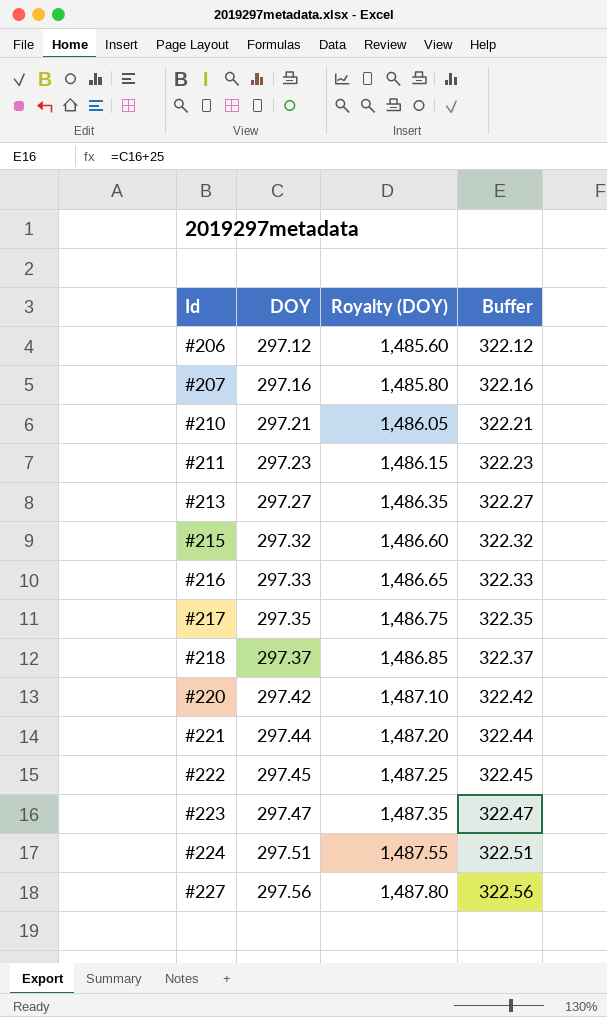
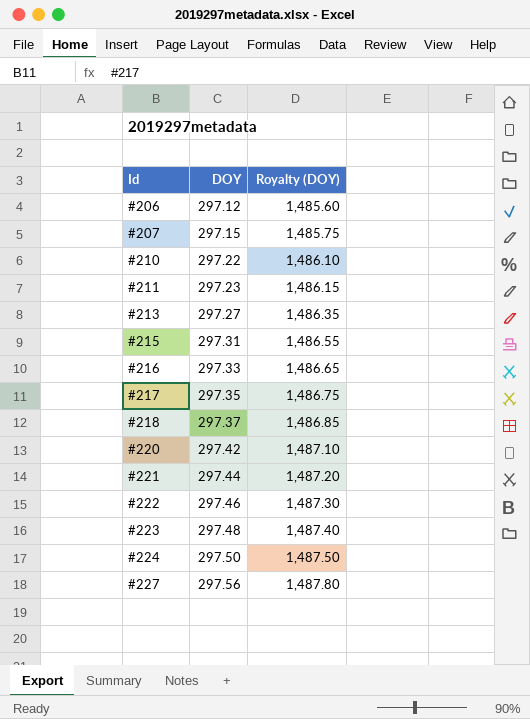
column Buffer | formula: [DOY] + 25 -> none
#207 | DOY: 297.16 -> 297.15
#207 | Royalty (DOY): 1,485.80 -> 1,485.75
#210 | DOY: 297.21 -> 297.22
#210 | Royalty (DOY): 1,486.05 -> 1,486.10
#215 | DOY: 297.32 -> 297.31
#215 | Royalty (DOY): 1,486.60 -> 1,486.55
#222 | DOY: 297.45 -> 297.46
#222 | Royalty (DOY): 1,487.25 -> 1,487.30
#223 | DOY: 297.47 -> 297.48
#223 | Royalty (DOY): 1,487.35 -> 1,487.40
#224 | DOY: 297.51 -> 297.50
#224 | Royalty (DOY): 1,487.55 -> 1,487.50

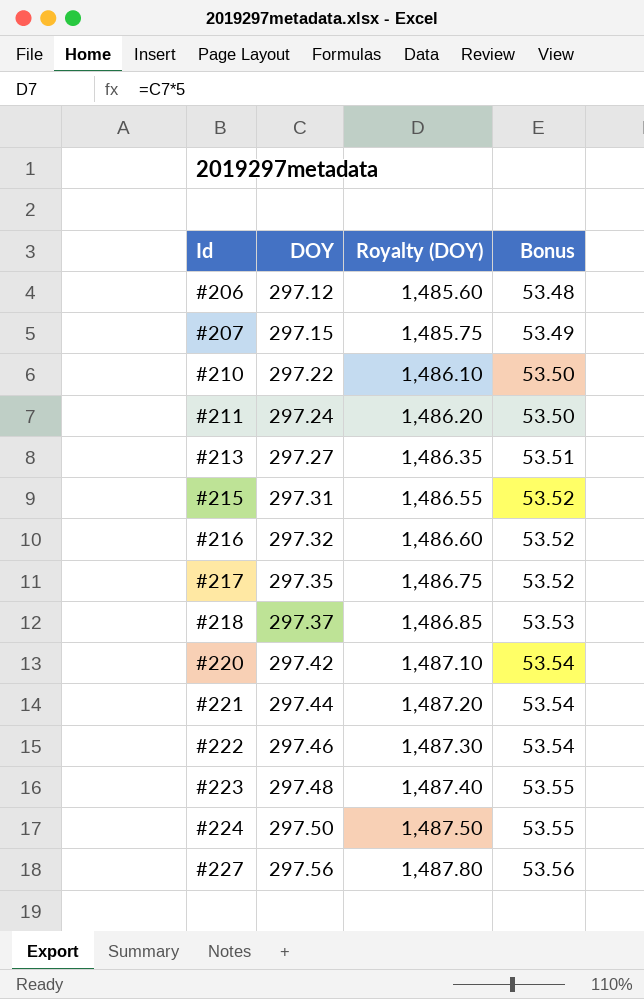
column Bonus | formula: none -> [DOY] * 0.18
#211 | DOY: 297.23 -> 297.24
#211 | Royalty (DOY): 1,486.15 -> 1,486.20
#216 | DOY: 297.33 -> 297.32
#216 | Royalty (DOY): 1,486.65 -> 1,486.60

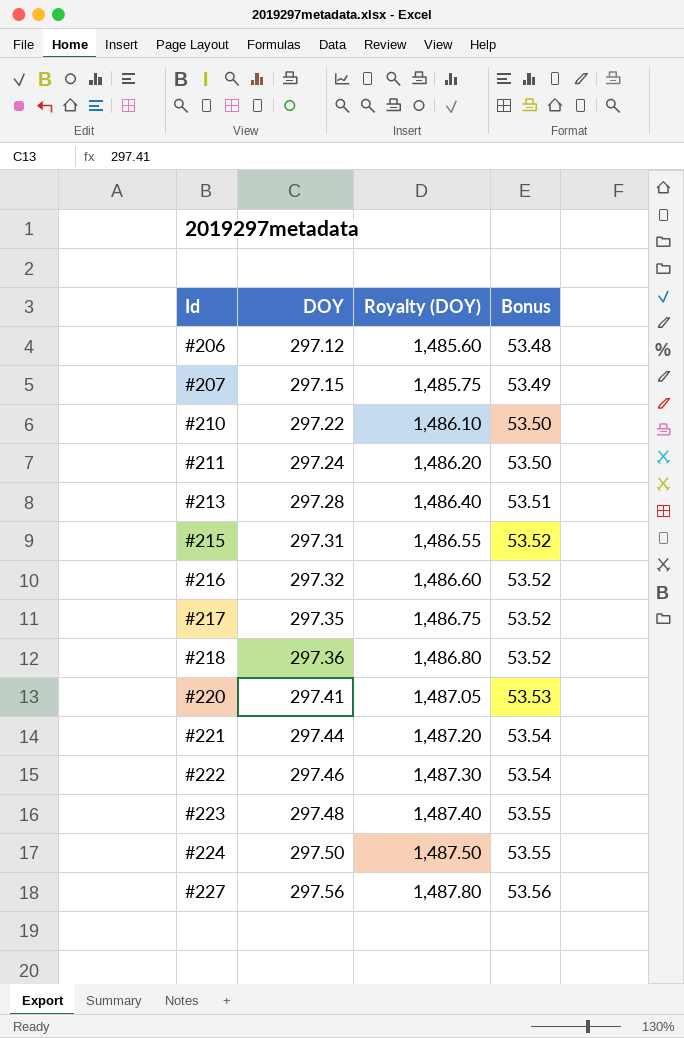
#213 | DOY: 297.27 -> 297.28
#213 | Royalty (DOY): 1,486.35 -> 1,486.40
#218 | DOY: 297.37 -> 297.36
#218 | Royalty (DOY): 1,486.85 -> 1,486.80
#218 | Bonus: 53.53 -> 53.52
#220 | DOY: 297.42 -> 297.41
#220 | Royalty (DOY): 1,487.10 -> 1,487.05
#220 | Bonus: 53.54 -> 53.53

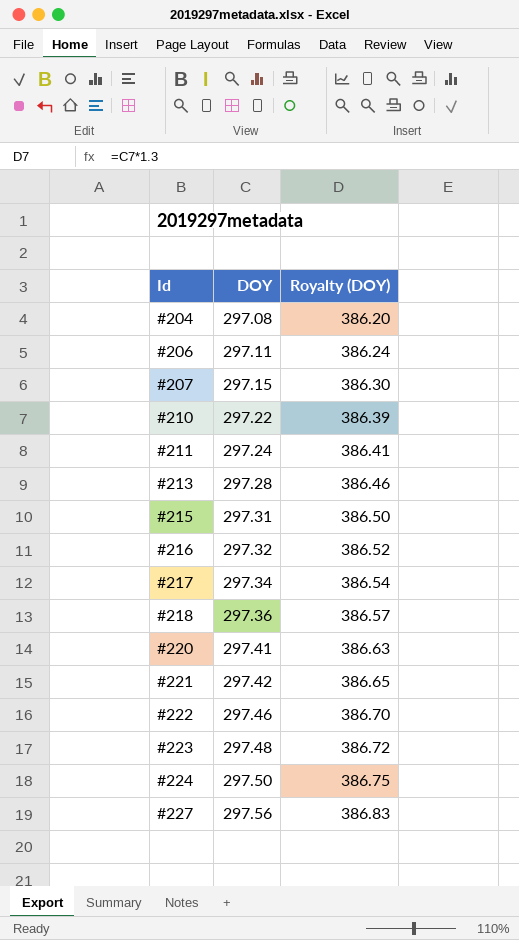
column Bonus | formula: [DOY] * 0.18 -> none
column Royalty (DOY) | formula: [DOY] * 5 -> [DOY] * 1.3
row #204: none -> 297.08 | 386.20
#206 | DOY: 297.12 -> 297.11
#217 | DOY: 297.35 -> 297.34
#221 | DOY: 297.44 -> 297.42

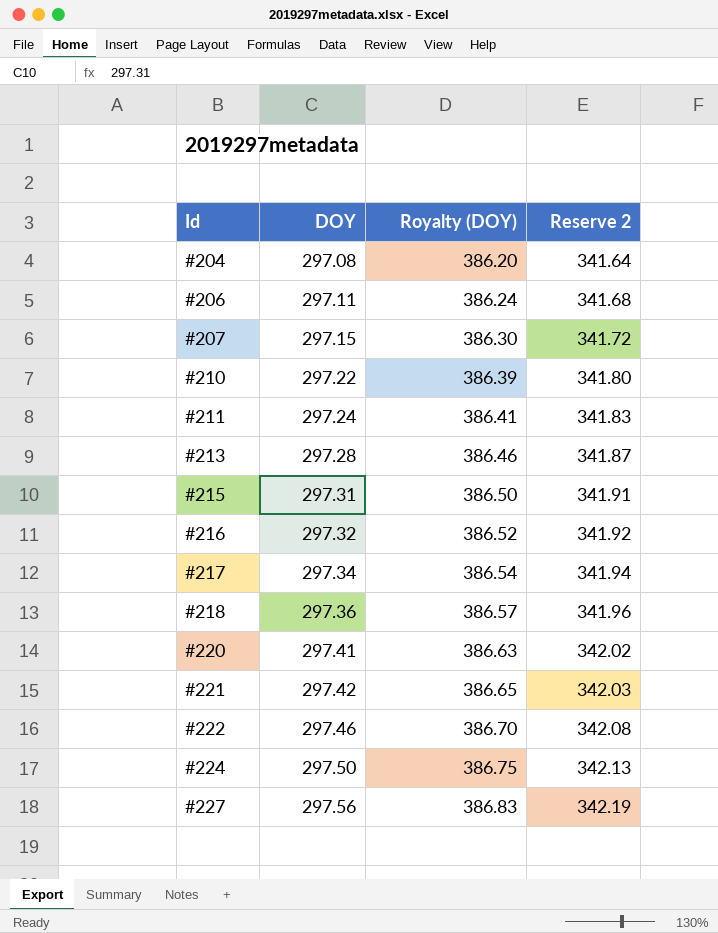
column Reserve 2 | formula: none -> [DOY] * 1.15
row #223: 297.48 | 386.72 -> none

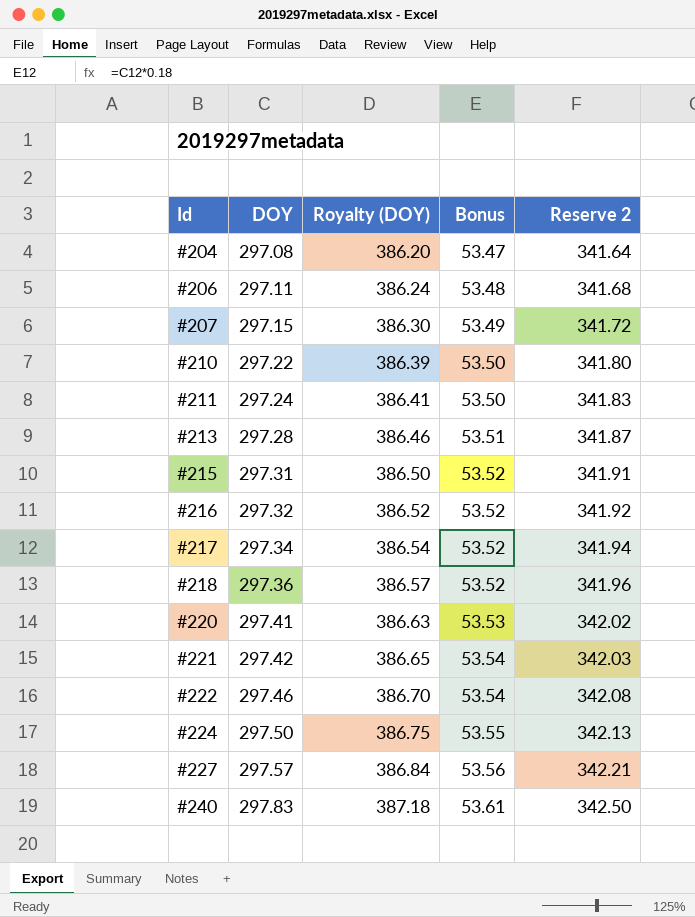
column Bonus | formula: none -> [DOY] * 0.18
#227 | DOY: 297.56 -> 297.57
#227 | Royalty (DOY): 386.83 -> 386.84
#227 | Reserve 2: 342.19 -> 342.21
row #240: none -> 297.83 | 387.18 | 53.61 | 342.50

